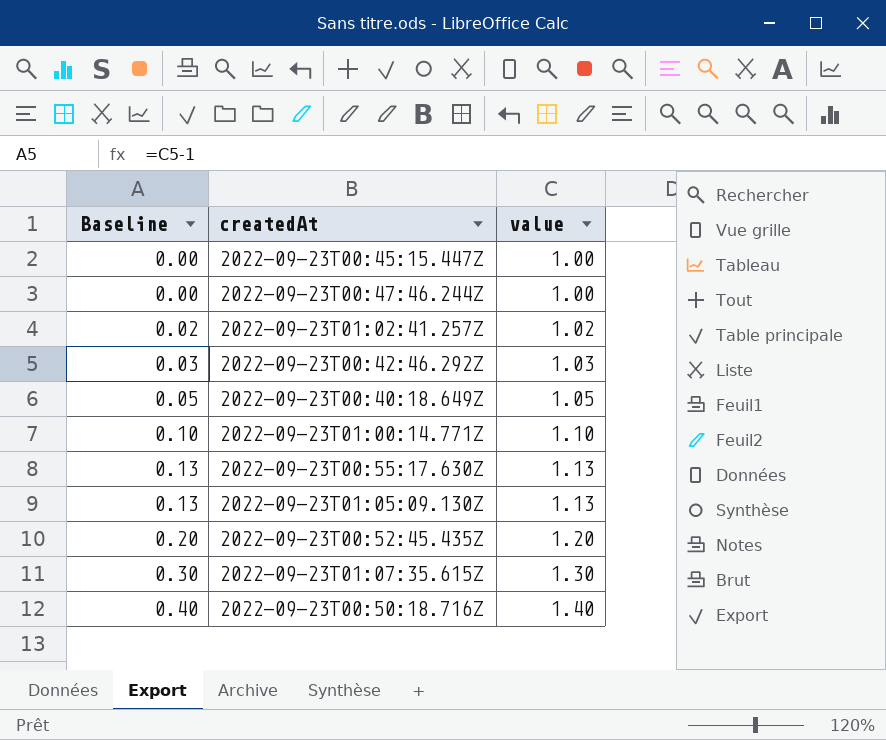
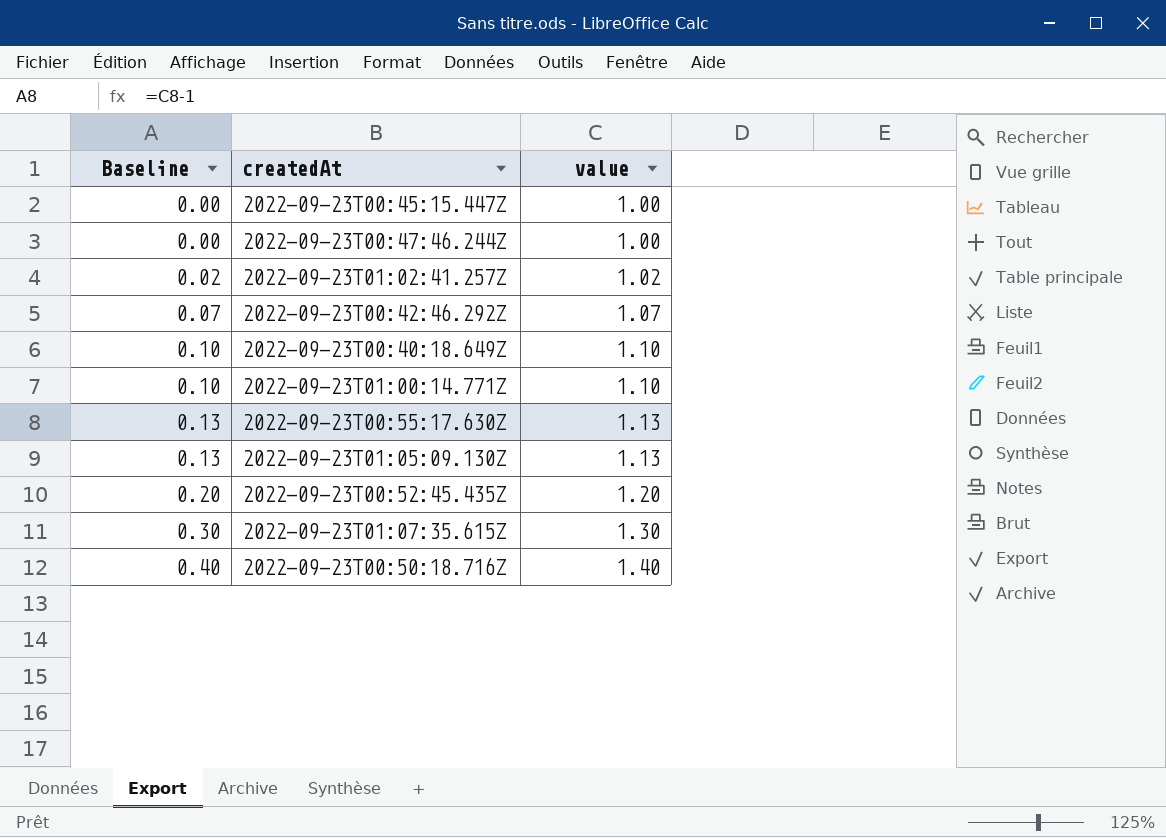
2022-09-23T00:42:46.292Z | Baseline: 0.03 -> 0.07
2022-09-23T00:42:46.292Z | value: 1.03 -> 1.07
2022-09-23T00:40:18.649Z | Baseline: 0.05 -> 0.10
2022-09-23T00:40:18.649Z | value: 1.05 -> 1.10

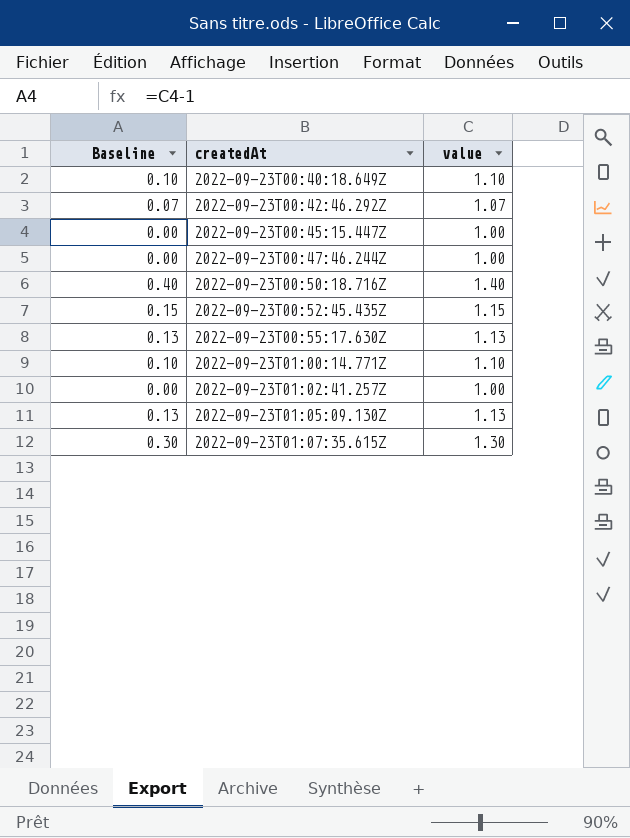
row order: Baseline ascending -> createdAt ascending
2022-09-23T00:52:45.435Z | Baseline: 0.20 -> 0.15
2022-09-23T00:52:45.435Z | value: 1.20 -> 1.15
2022-09-23T01:02:41.257Z | Baseline: 0.02 -> 0.00
2022-09-23T01:02:41.257Z | value: 1.02 -> 1.00

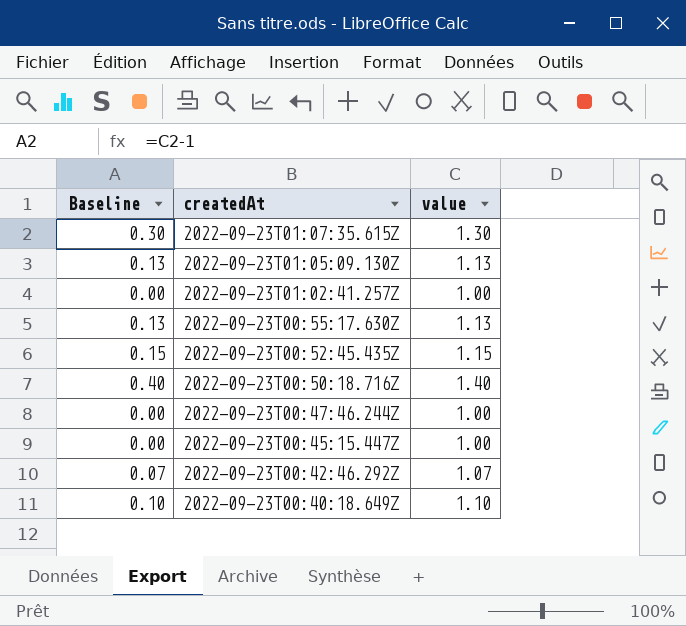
row order: createdAt ascending -> createdAt descending
row 2022-09-23T01:00:14.771Z: 0.10 | 1.10 -> none

